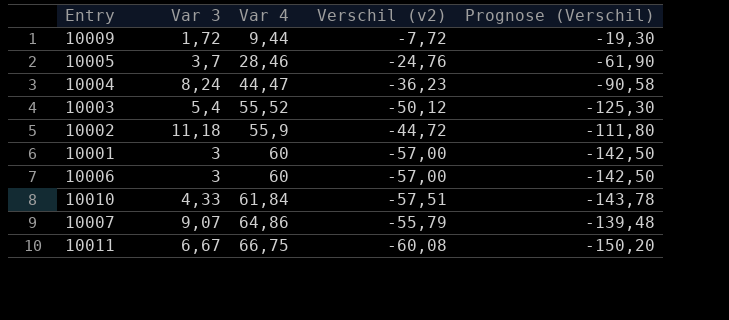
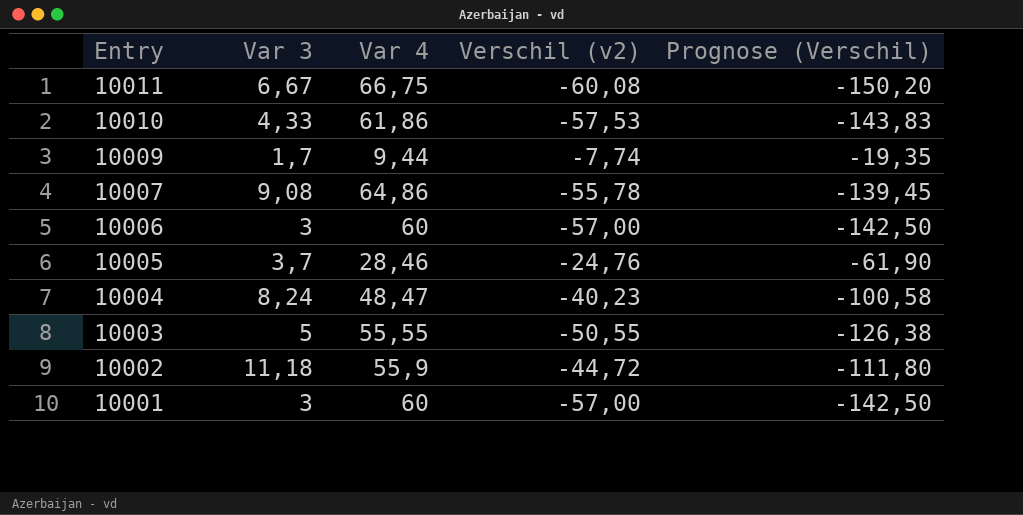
row order: Var 4 ascending -> Entry descending
10010 | Var 4: 61,84 -> 61,86
10010 | Verschil (v2): -57,51 -> -57,53
10010 | Prognose (Verschil): -143,78 -> -143,83
10009 | Var 3: 1,72 -> 1,7
10009 | Verschil (v2): -7,72 -> -7,74
10009 | Prognose (Verschil): -19,30 -> -19,35
10007 | Var 3: 9,07 -> 9,08
10007 | Verschil (v2): -55,79 -> -55,78
10007 | Prognose (Verschil): -139,48 -> -139,45
10004 | Var 4: 44,47 -> 48,47
10004 | Verschil (v2): -36,23 -> -40,23
10004 | Prognose (Verschil): -90,58 -> -100,58
10003 | Var 3: 5,4 -> 5
10003 | Var 4: 55,52 -> 55,55
10003 | Verschil (v2): -50,12 -> -50,55
10003 | Prognose (Verschil): -125,30 -> -126,38

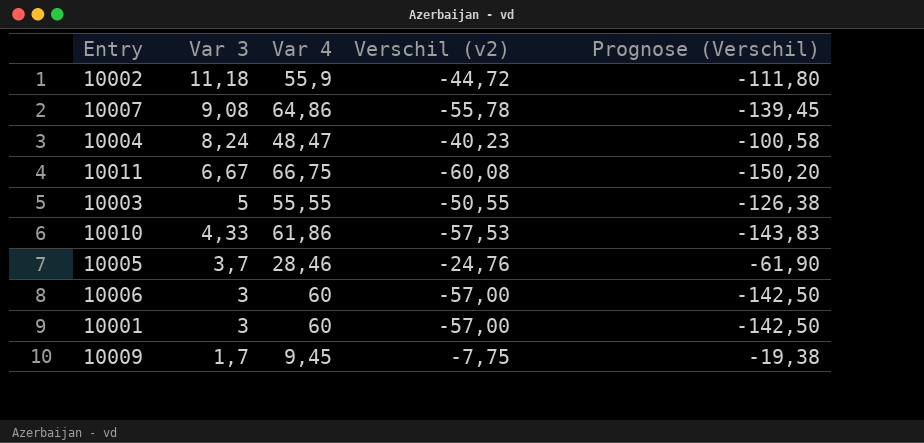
row order: Entry descending -> Var 3 descending
10009 | Var 4: 9,44 -> 9,45
10009 | Verschil (v2): -7,74 -> -7,75
10009 | Prognose (Verschil): -19,35 -> -19,38

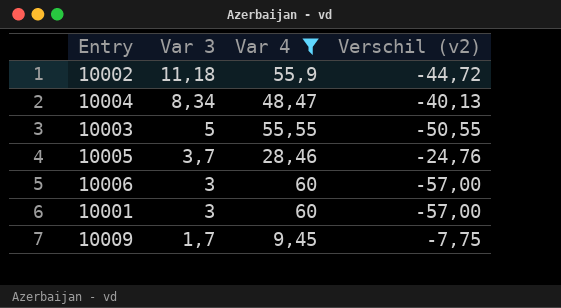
filter: none -> Var 4 <= 60
column Prognose (Verschil) | formula: [Verschil (v2)] * 2,5 -> none
10004 | Var 3: 8,24 -> 8,34
10004 | Verschil (v2): -40,23 -> -40,13

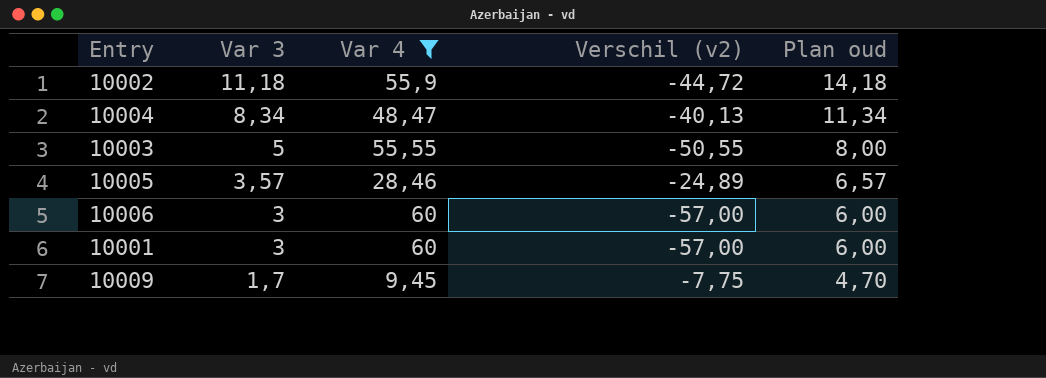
column Plan oud | formula: none -> [Var 3] + 3
10005 | Var 3: 3,7 -> 3,57
10005 | Verschil (v2): -24,76 -> -24,89

